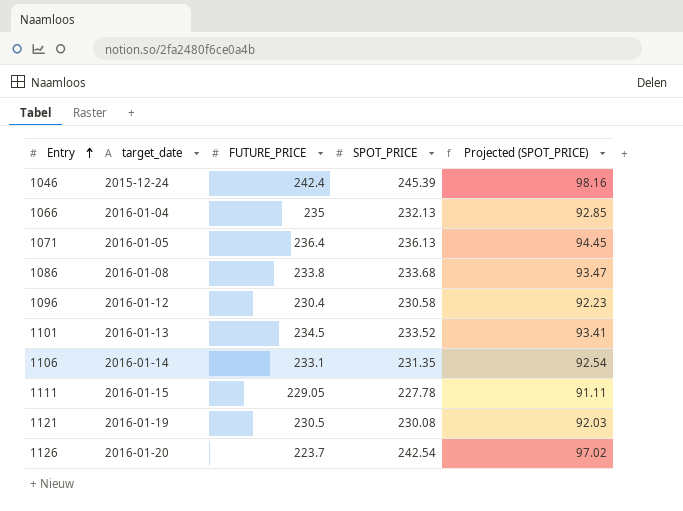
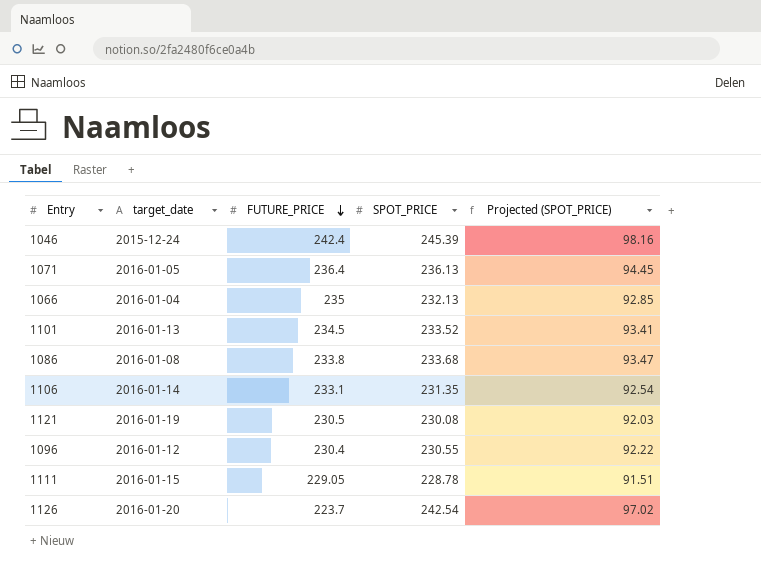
row order: Entry ascending -> FUTURE_PRICE descending
1096 | SPOT_PRICE: 230.58 -> 230.55
1096 | Projected (SPOT_PRICE): 92.23 -> 92.22
1111 | SPOT_PRICE: 227.78 -> 228.78
1111 | Projected (SPOT_PRICE): 91.11 -> 91.51

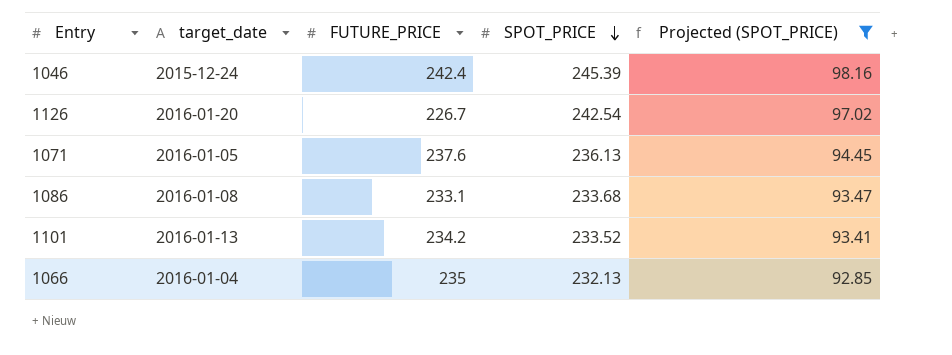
filter: none -> Projected (SPOT_PRICE) >= 92.85
row order: FUTURE_PRICE descending -> SPOT_PRICE descending
1126 | FUTURE_PRICE: 223.7 -> 226.7
1071 | FUTURE_PRICE: 236.4 -> 237.6
1086 | FUTURE_PRICE: 233.8 -> 233.1
1101 | FUTURE_PRICE: 234.5 -> 234.2

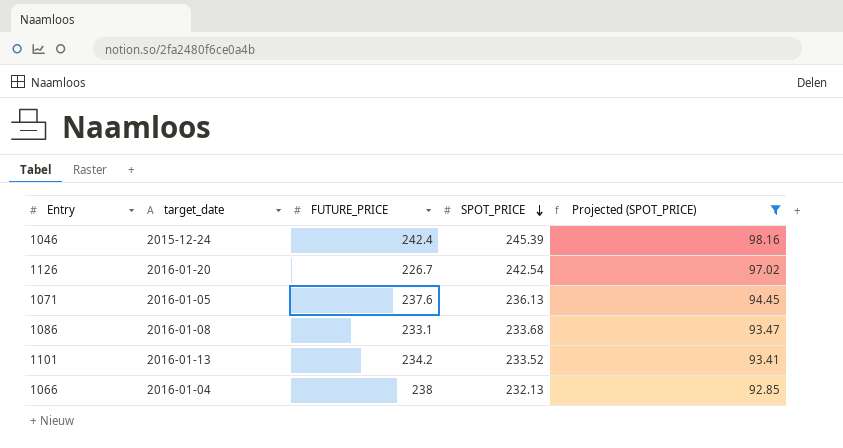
1066 | FUTURE_PRICE: 235 -> 238

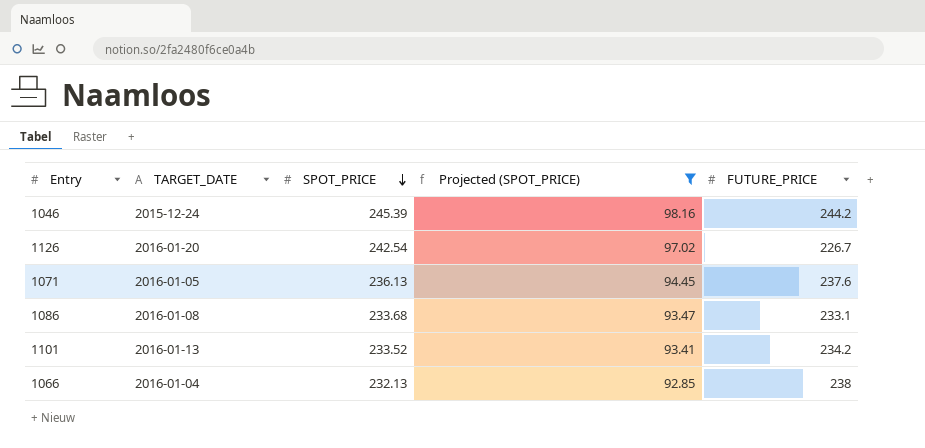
column name: target_date -> TARGET_DATE
column FUTURE_PRICE | position: 3 -> 5
1046 | FUTURE_PRICE: 242.4 -> 244.2

